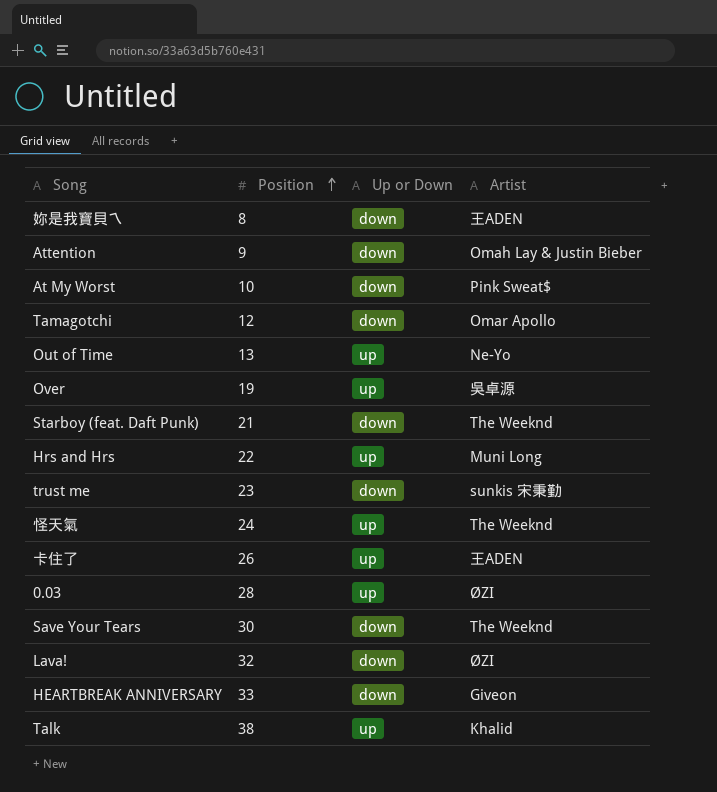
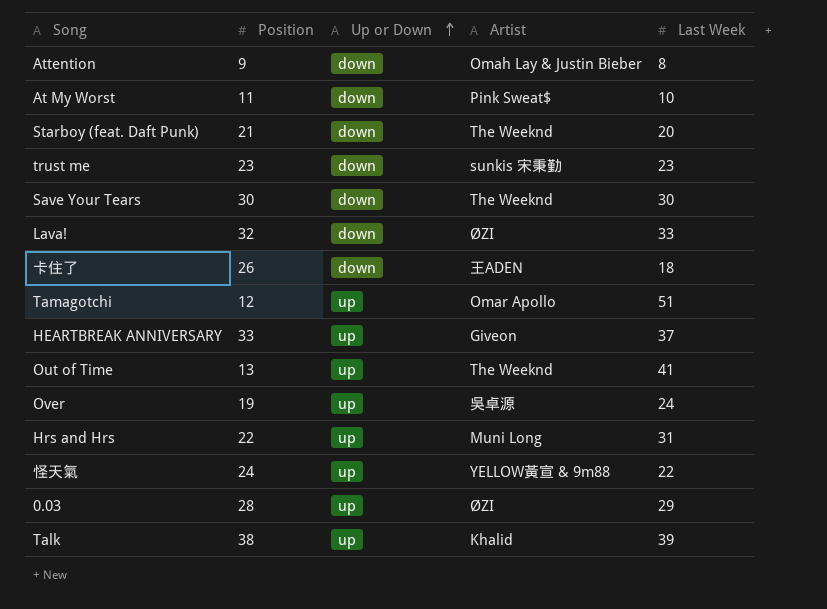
row order: Position ascending -> Up or Down ascending
column Last Week | position: none -> 5
row 妳是我寶貝ㄟ: 8 | down | 王ADEN -> none
At My Worst | Position: 10 -> 11
卡住了 | Up or Down: up -> down
Tamagotchi | Up or Down: down -> up
HEARTBREAK ANNIVERSARY | Up or Down: down -> up
Out of Time | Artist: Ne-Yo -> The Weeknd
怪天氣 | Artist: The Weeknd -> YELLOW黃宣 & 9m88

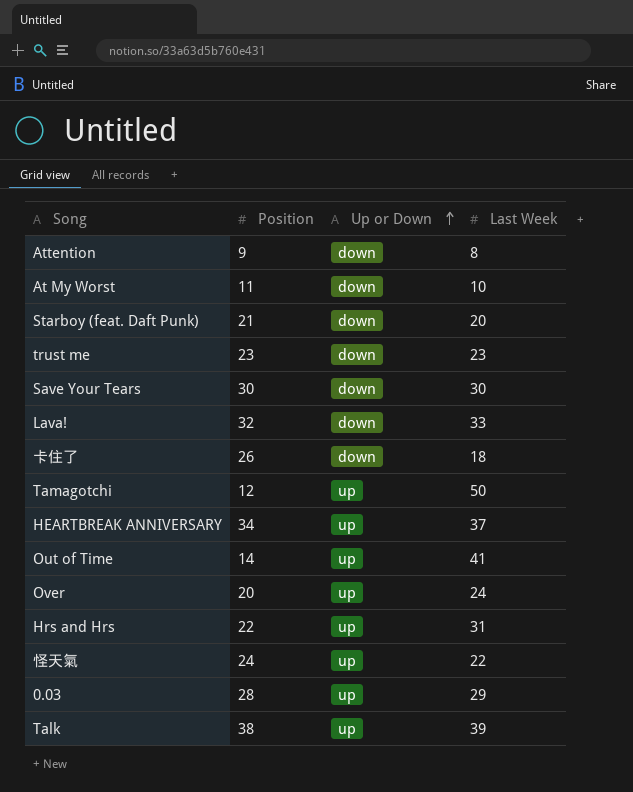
column Artist | position: 4 -> none
Tamagotchi | Last Week: 51 -> 50
HEARTBREAK ANNIVERSARY | Position: 33 -> 34
Out of Time | Position: 13 -> 14
Over | Position: 19 -> 20

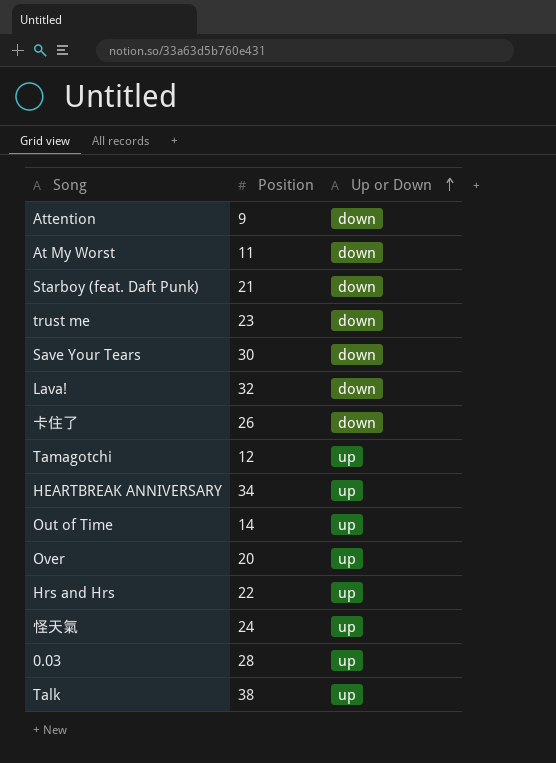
column Last Week | position: 4 -> none

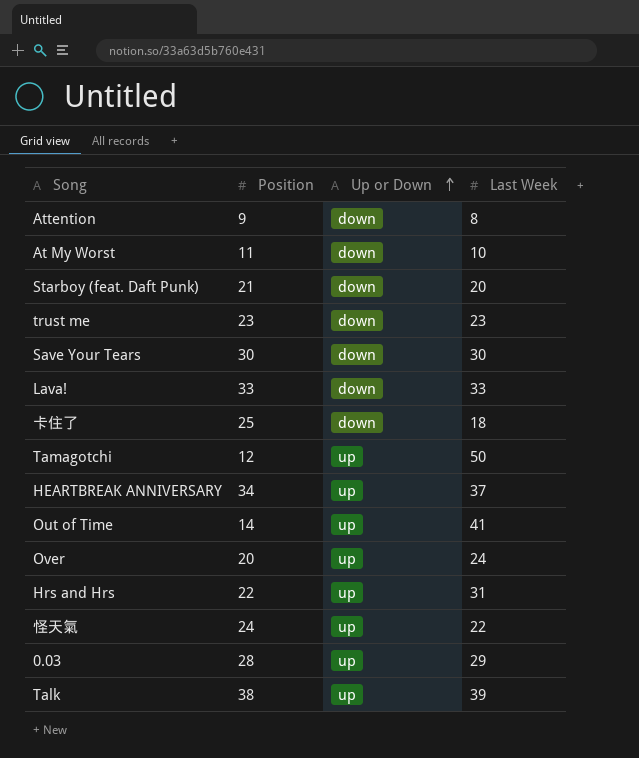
column Last Week | position: none -> 4
Lava! | Position: 32 -> 33
卡住了 | Position: 26 -> 25

